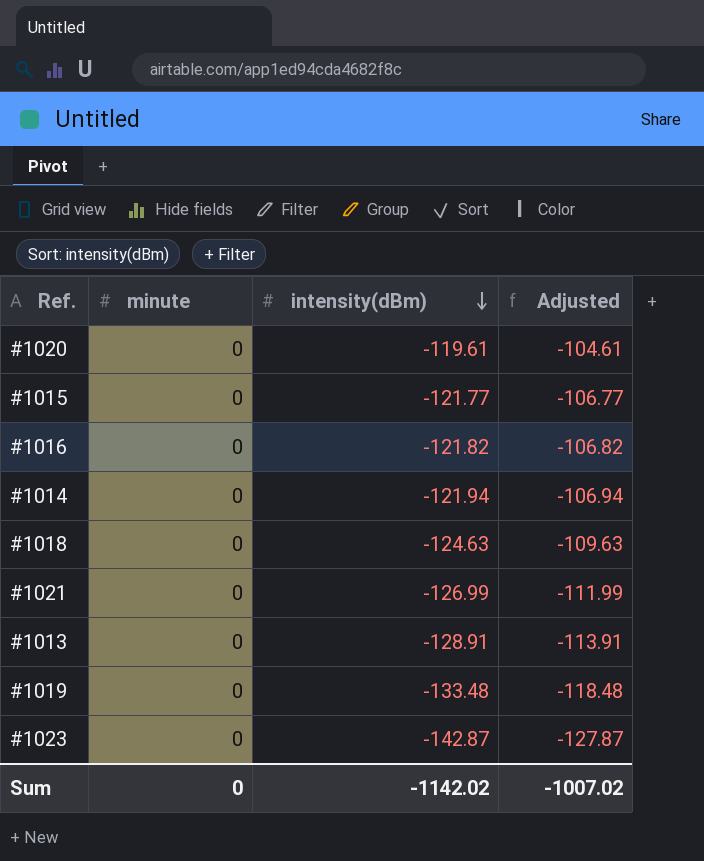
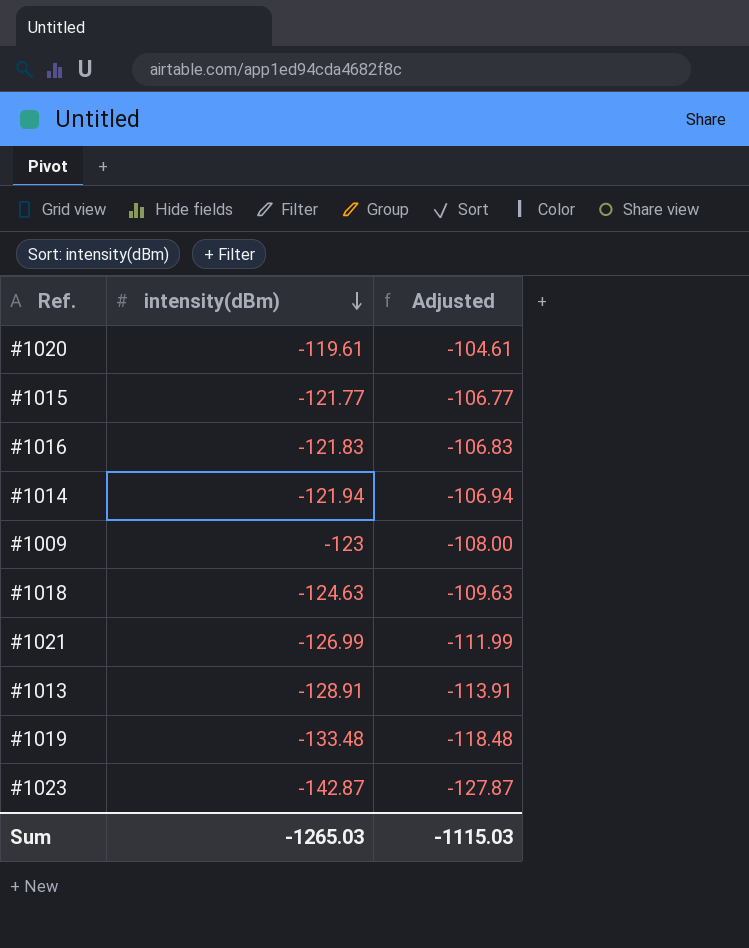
column minute | position: 2 -> none
#1016 | intensity(dBm): -121.82 -> -121.83
#1016 | Adjusted: -106.82 -> -106.83
row #1009: none -> -123 | -108.00
Sum | intensity(dBm): -1142.02 -> -1265.03
Sum | Adjusted: -1007.02 -> -1115.03

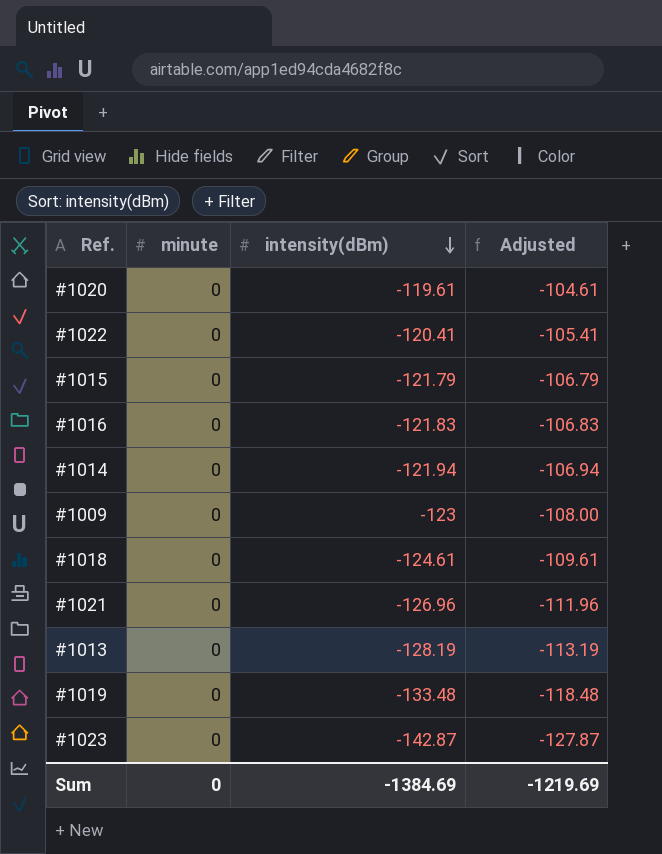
column minute | position: none -> 2
row #1022: none -> 0 | -120.41 | -105.41
#1015 | intensity(dBm): -121.77 -> -121.79
#1015 | Adjusted: -106.77 -> -106.79
#1018 | intensity(dBm): -124.63 -> -124.61
#1018 | Adjusted: -109.63 -> -109.61
#1021 | intensity(dBm): -126.99 -> -126.96
#1021 | Adjusted: -111.99 -> -111.96
#1013 | intensity(dBm): -128.91 -> -128.19
#1013 | Adjusted: -113.91 -> -113.19
Sum | intensity(dBm): -1265.03 -> -1384.69
Sum | Adjusted: -1115.03 -> -1219.69

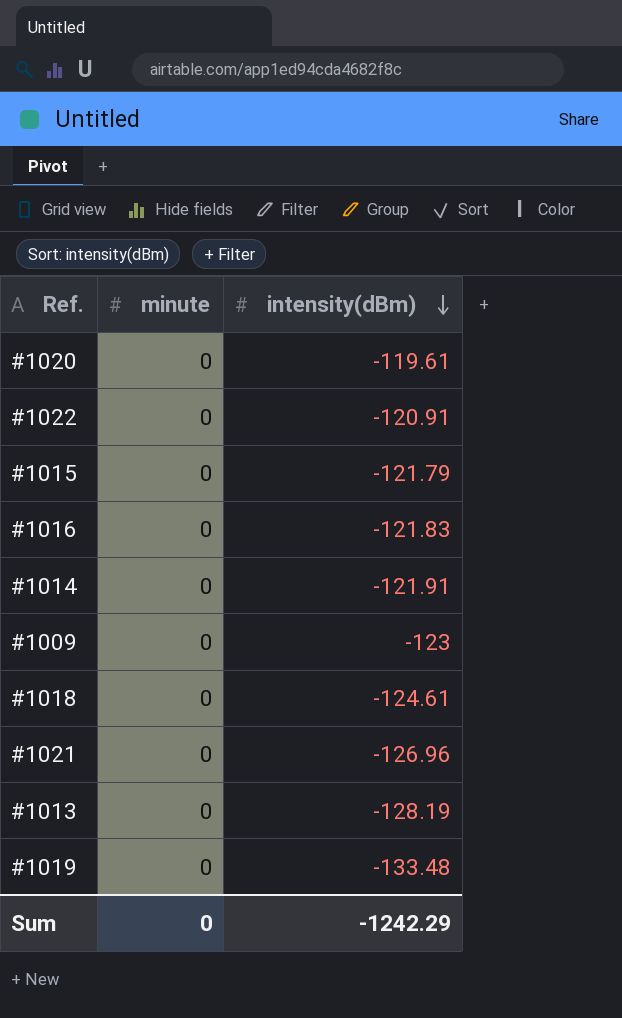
column Adjusted | formula: [intensity(dBm)] + 15 -> none
row #1023: 0 | -142.87 | -127.87 -> none
#1022 | intensity(dBm): -120.41 -> -120.91
#1014 | intensity(dBm): -121.94 -> -121.91
Sum | intensity(dBm): -1384.69 -> -1242.29

